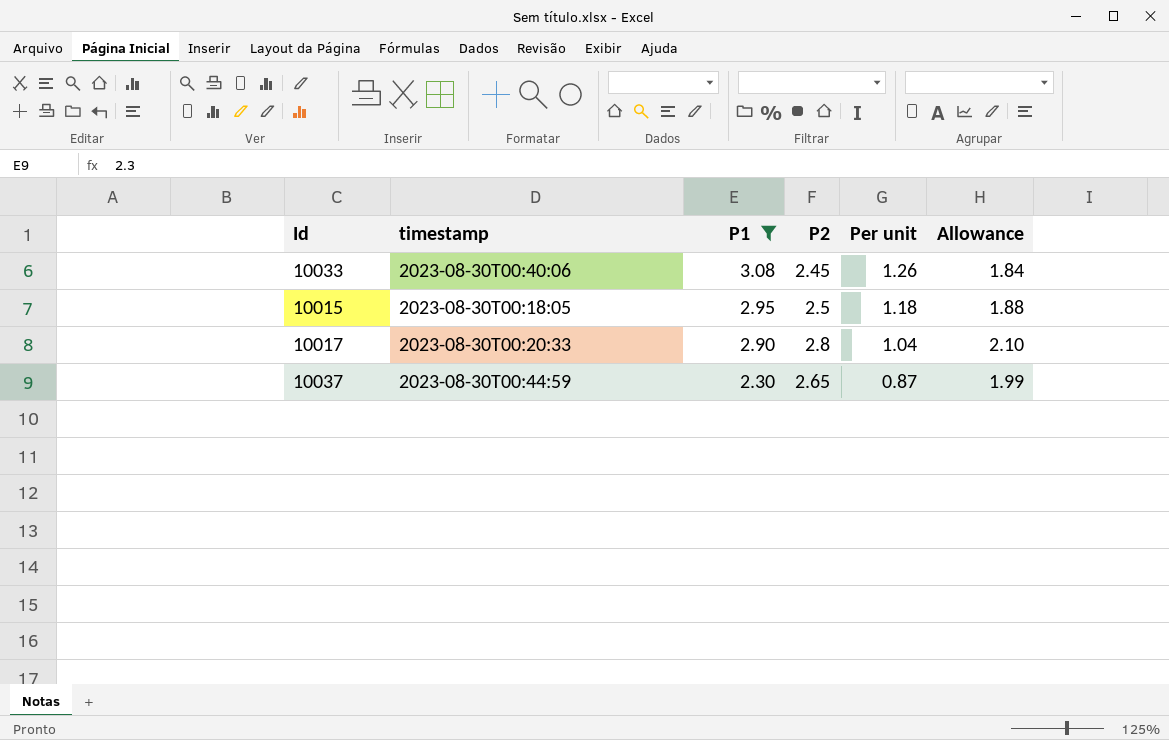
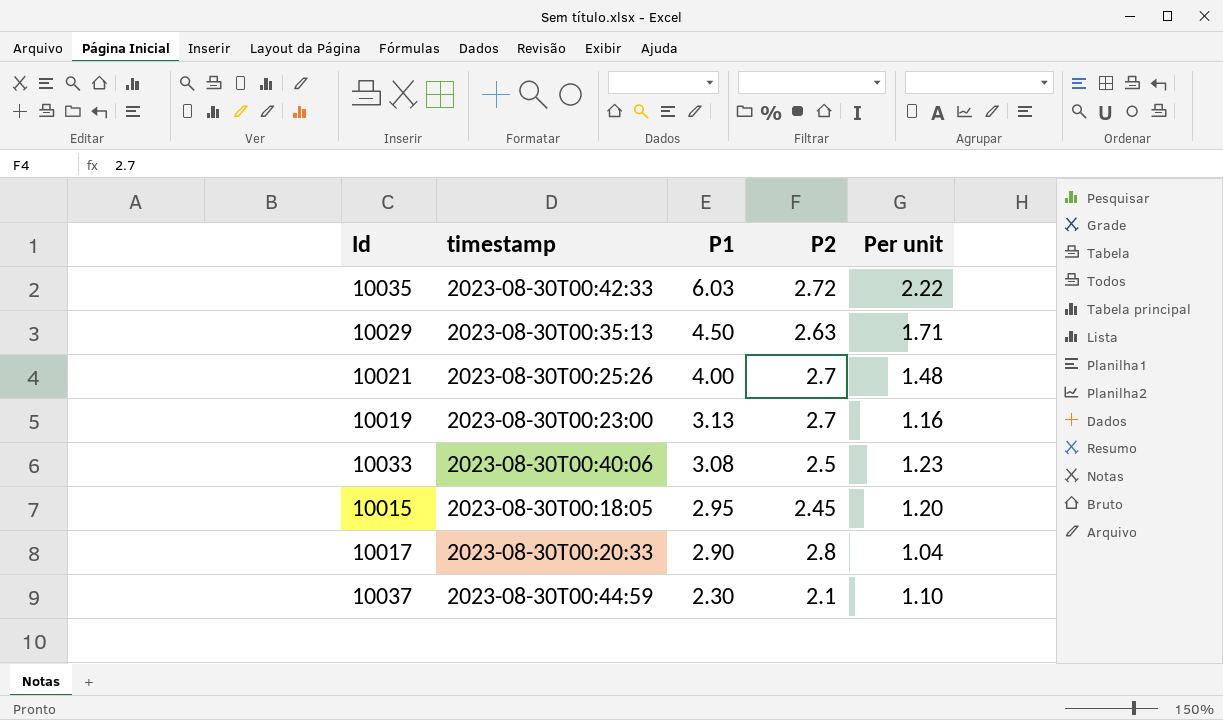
filter: P1 <= 3.08 -> none
column Allowance | formula: [P2] * 0.75 -> none
10033 | P2: 2.45 -> 2.5
10033 | Per unit: 1.26 -> 1.23
10015 | P2: 2.5 -> 2.45
10015 | Per unit: 1.18 -> 1.20
10037 | P2: 2.65 -> 2.1
10037 | Per unit: 0.87 -> 1.10

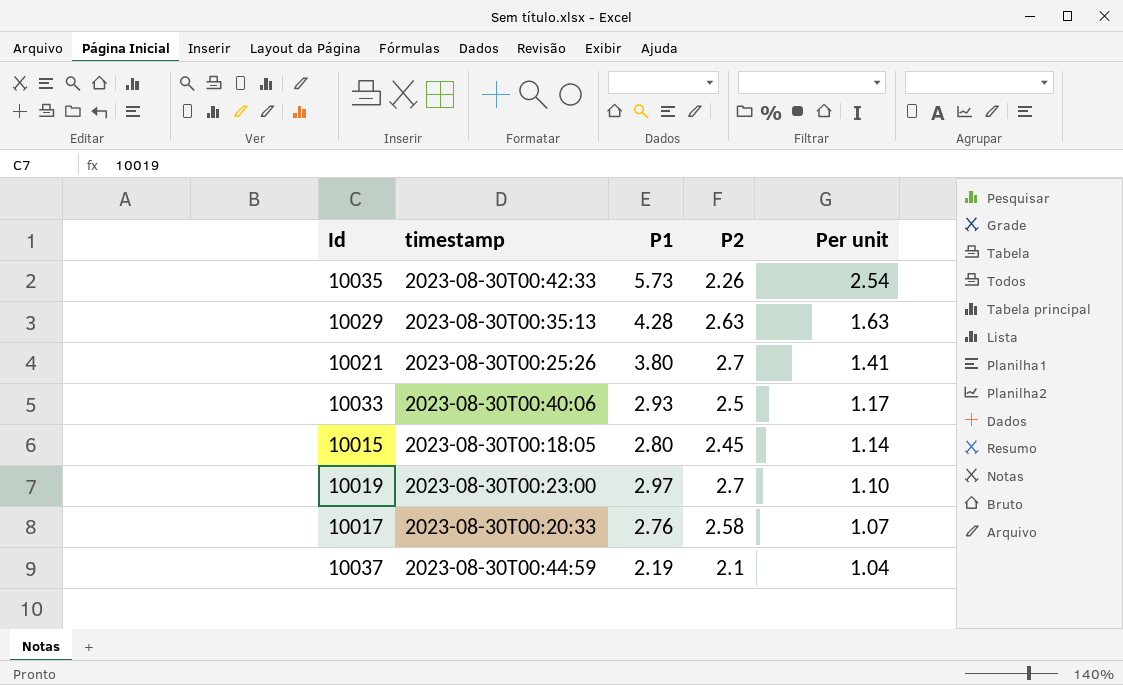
row order: P1 descending -> Per unit descending
10035 | P1: 6.03 -> 5.73
10035 | P2: 2.72 -> 2.26
10035 | Per unit: 2.22 -> 2.54
10029 | P1: 4.50 -> 4.28
10029 | Per unit: 1.71 -> 1.63
10021 | P1: 4.00 -> 3.80
10021 | Per unit: 1.48 -> 1.41
10033 | P1: 3.08 -> 2.93
10033 | Per unit: 1.23 -> 1.17
10015 | P1: 2.95 -> 2.80
10015 | Per unit: 1.20 -> 1.14
10019 | P1: 3.13 -> 2.97
10019 | Per unit: 1.16 -> 1.10
10017 | P1: 2.90 -> 2.76
10017 | P2: 2.8 -> 2.58
10017 | Per unit: 1.04 -> 1.07
10037 | P1: 2.30 -> 2.19
10037 | Per unit: 1.10 -> 1.04

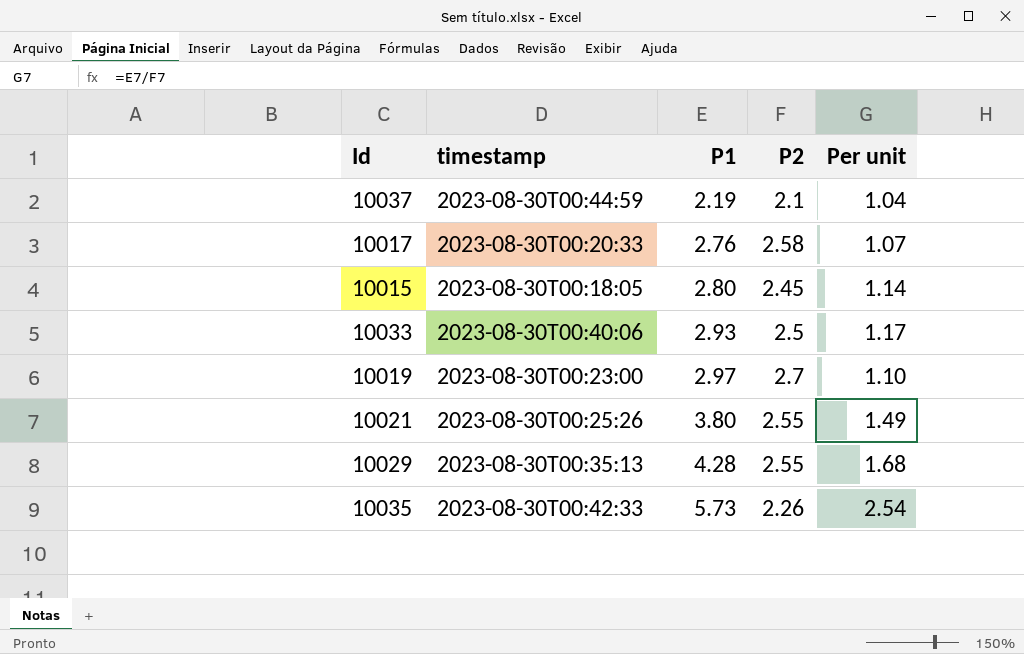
row order: Per unit descending -> P1 ascending
10021 | P2: 2.7 -> 2.55
10021 | Per unit: 1.41 -> 1.49
10029 | P2: 2.63 -> 2.55
10029 | Per unit: 1.63 -> 1.68

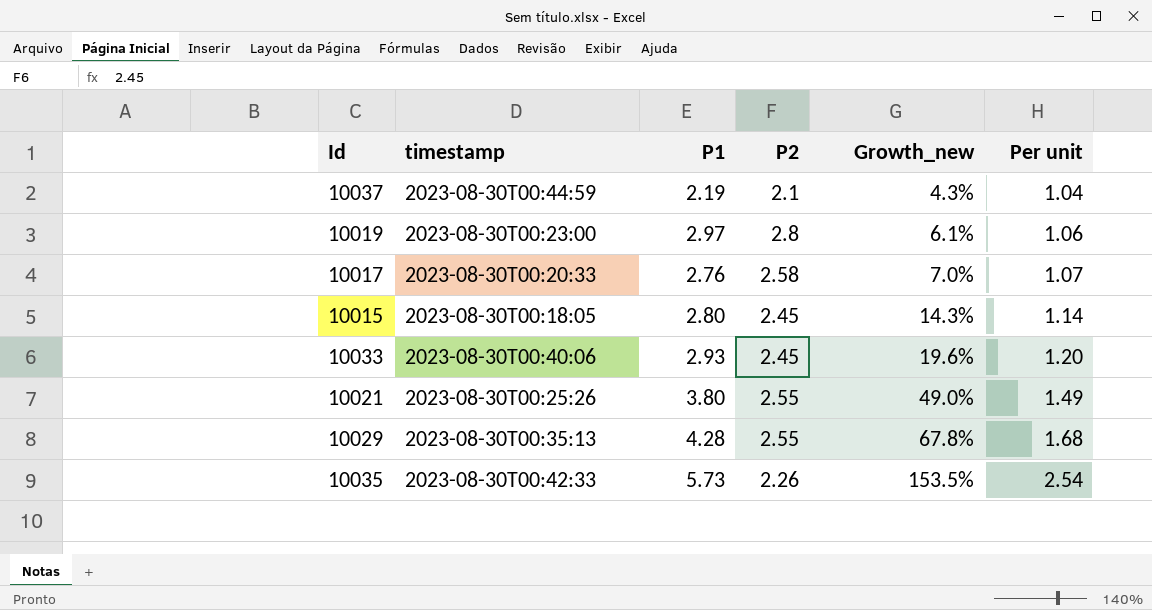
row order: P1 ascending -> Growth_new ascending
column Growth_new | formula: none -> ([P1] - [P2]) / [P2]
10019 | P2: 2.7 -> 2.8
10019 | Per unit: 1.10 -> 1.06
10033 | P2: 2.5 -> 2.45
10033 | Per unit: 1.17 -> 1.20

